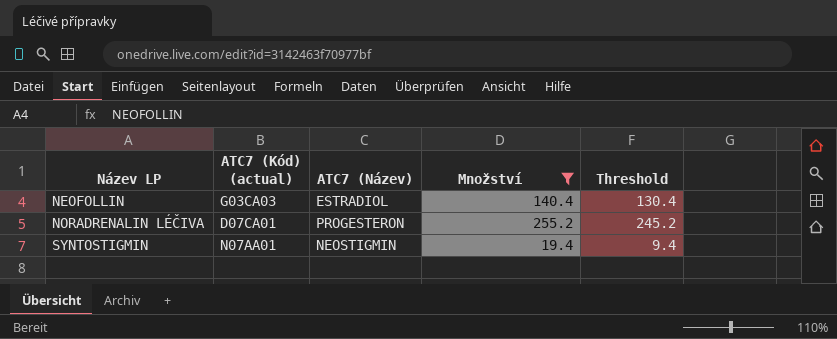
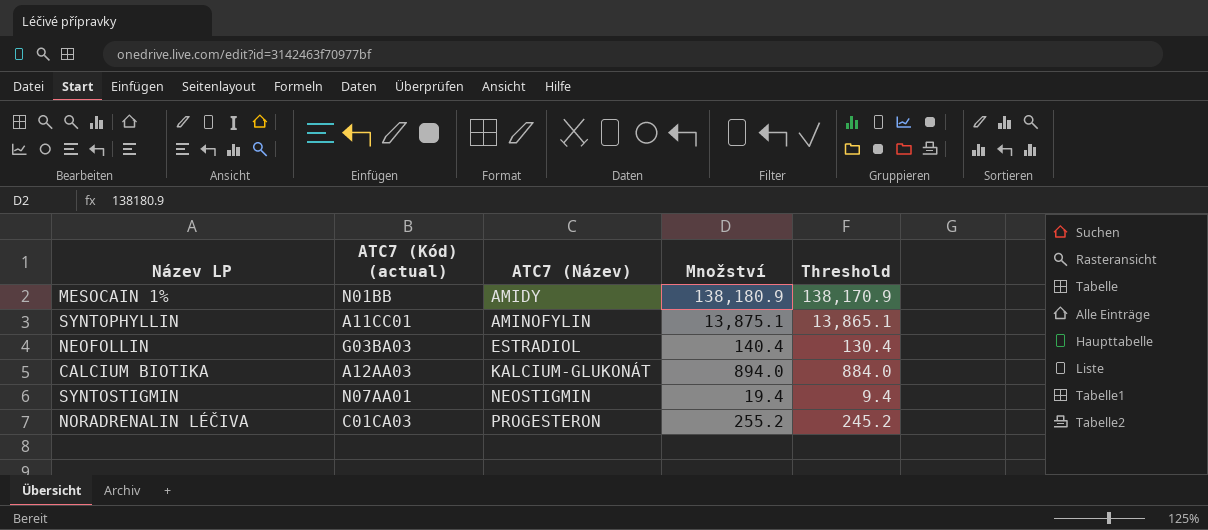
filter: Množství <= 255.2 -> none
row order: Název LP ascending -> ATC7 (Název) ascending
NEOFOLLIN | ATC7 (Kód) (actual): G03CA03 -> G03BA03
NORADRENALIN LÉČIVA | ATC7 (Kód) (actual): D07CA01 -> C01CA03

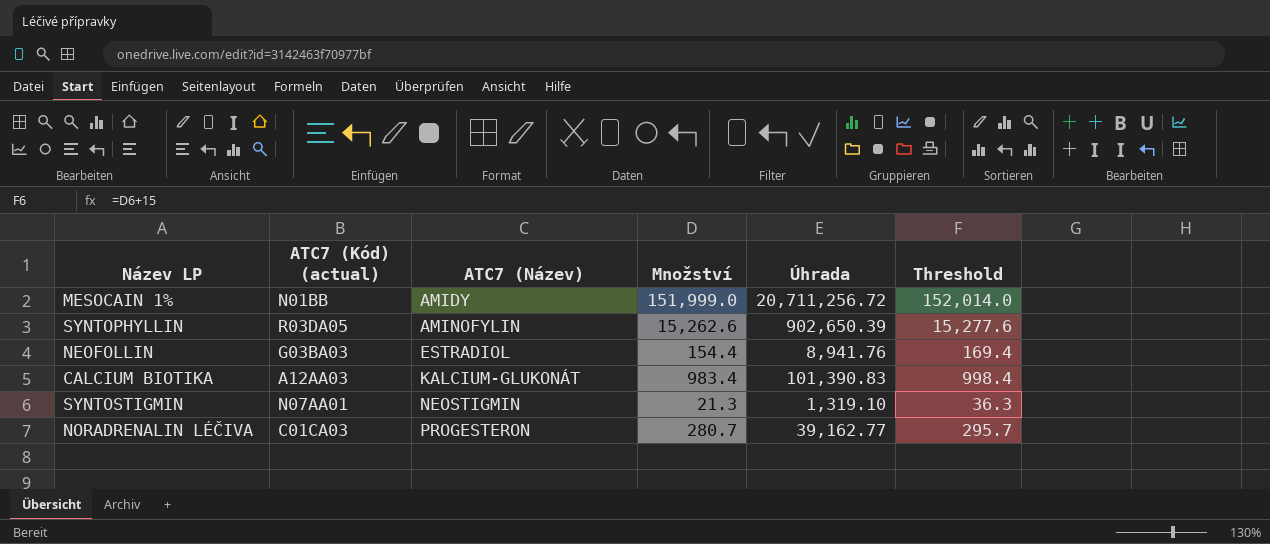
column Úhrada | position: none -> 5
column Threshold | formula: [Množství] - 10 -> [Množství] + 15
MESOCAIN 1% | Množství: 138,180.9 -> 151,999.0
SYNTOPHYLLIN | ATC7 (Kód) (actual): A11CC01 -> R03DA05
SYNTOPHYLLIN | Množství: 13,875.1 -> 15,262.6
NEOFOLLIN | Množství: 140.4 -> 154.4
CALCIUM BIOTIKA | Množství: 894.0 -> 983.4
SYNTOSTIGMIN | Množství: 19.4 -> 21.3
NORADRENALIN LÉČIVA | Množství: 255.2 -> 280.7

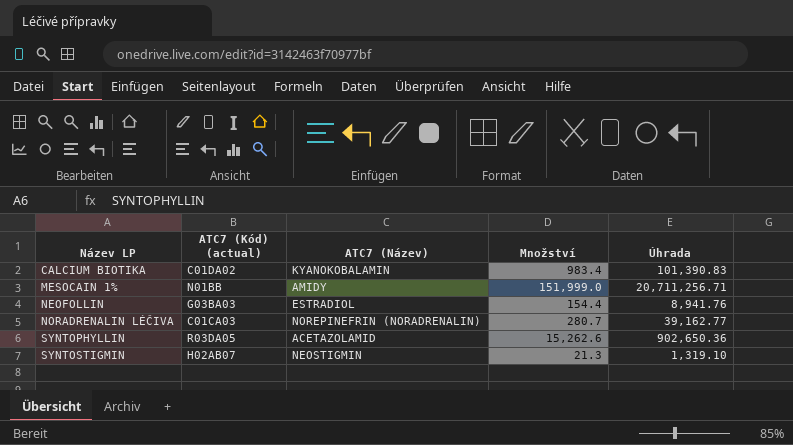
row order: ATC7 (Název) ascending -> Název LP ascending
column Threshold | formula: [Množství] + 15 -> none
CALCIUM BIOTIKA | ATC7 (Kód) (actual): A12AA03 -> C01DA02
CALCIUM BIOTIKA | ATC7 (Název): KALCIUM-GLUKONÁT -> KYANOKOBALAMIN
MESOCAIN 1% | Úhrada: 20,711,256.72 -> 20,711,256.71
NORADRENALIN LÉČIVA | ATC7 (Název): PROGESTERON -> NOREPINEFRIN (NORADRENALIN)
SYNTOPHYLLIN | ATC7 (Název): AMINOFYLIN -> ACETAZOLAMID
SYNTOPHYLLIN | Úhrada: 902,650.39 -> 902,650.36
SYNTOSTIGMIN | ATC7 (Kód) (actual): N07AA01 -> H02AB07

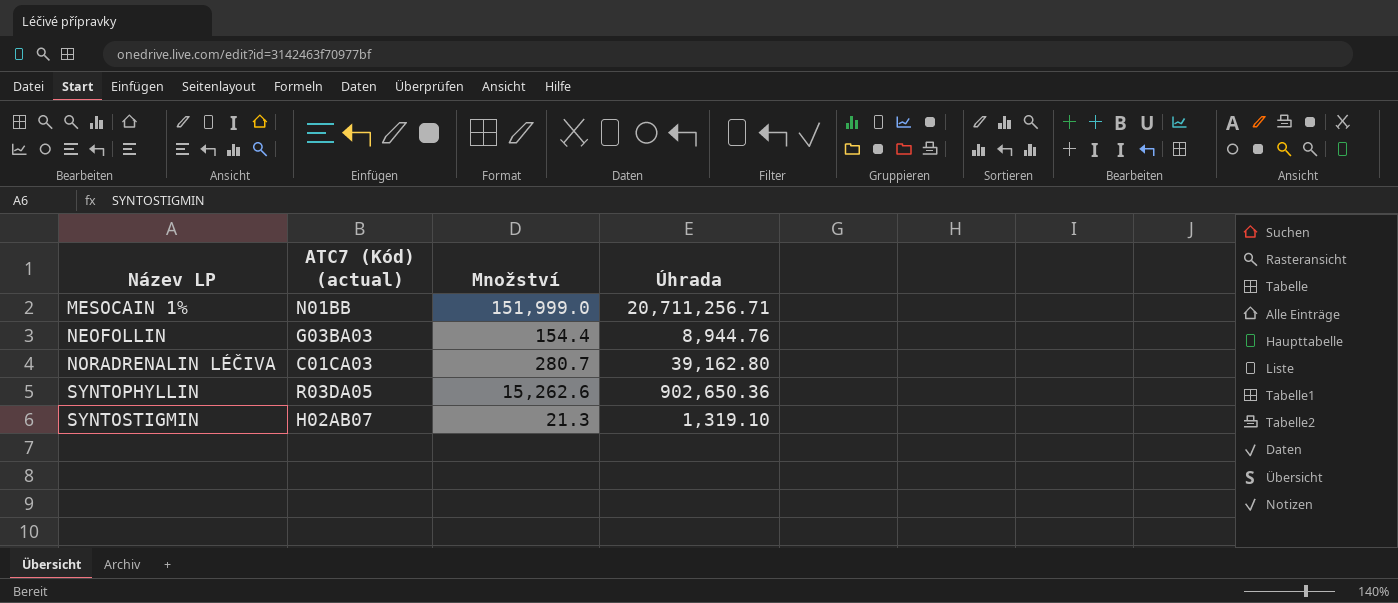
column ATC7 (Název) | position: 3 -> none
row CALCIUM BIOTIKA: C01DA02 | KYANOKOBALAMIN | 983.4 | 101,390.83 -> none
NEOFOLLIN | Úhrada: 8,941.76 -> 8,944.76
NORADRENALIN LÉČIVA | Úhrada: 39,162.77 -> 39,162.80

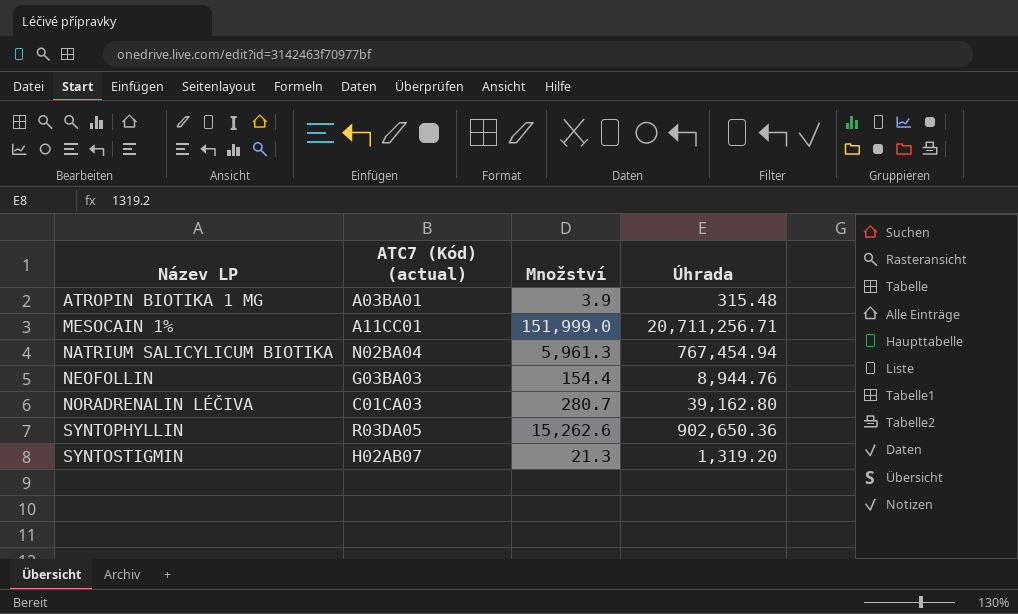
row ATROPIN BIOTIKA 1 MG: none -> A03BA01 | 3.9 | 315.48
MESOCAIN 1% | ATC7 (Kód) (actual): N01BB -> A11CC01
row NATRIUM SALICYLICUM BIOTIKA: none -> N02BA04 | 5,961.3 | 767,454.94
SYNTOSTIGMIN | Úhrada: 1,319.10 -> 1,319.20

